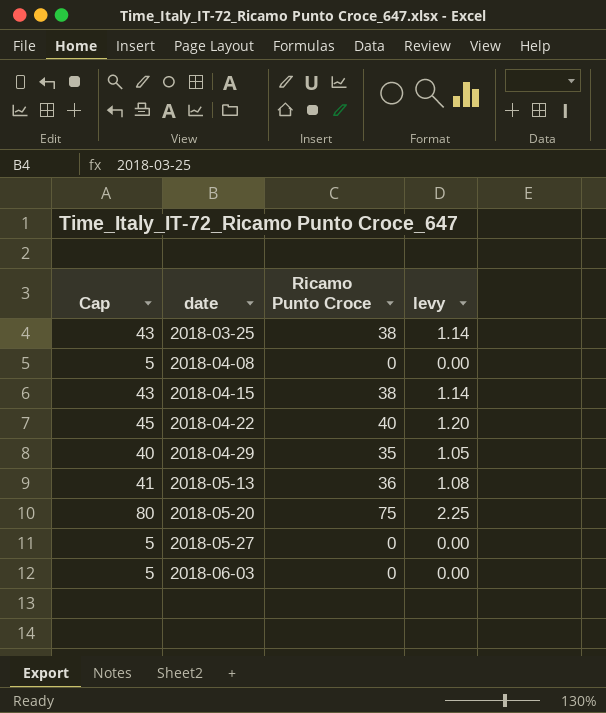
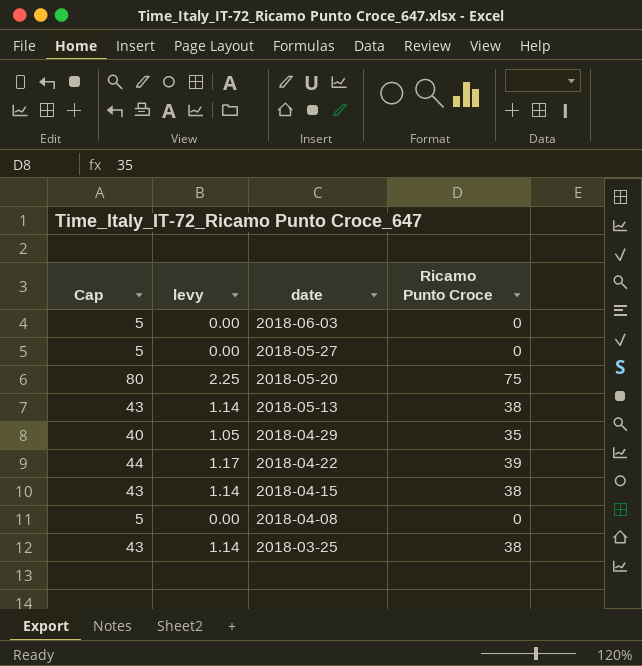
row order: date ascending -> date descending
column levy | position: 4 -> 2
2018-05-13 | Cap: 41 -> 43
2018-05-13 | levy: 1.08 -> 1.14
2018-05-13 | Ricamo Punto Croce: 36 -> 38
2018-04-22 | Cap: 45 -> 44
2018-04-22 | levy: 1.20 -> 1.17
2018-04-22 | Ricamo Punto Croce: 40 -> 39

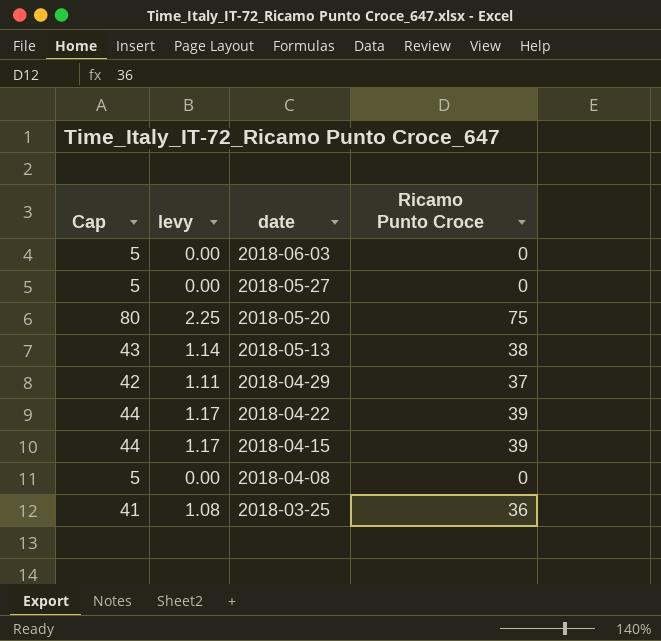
2018-04-29 | Cap: 40 -> 42
2018-04-29 | levy: 1.05 -> 1.11
2018-04-29 | Ricamo Punto Croce: 35 -> 37
2018-04-15 | Cap: 43 -> 44
2018-04-15 | levy: 1.14 -> 1.17
2018-04-15 | Ricamo Punto Croce: 38 -> 39
2018-03-25 | Cap: 43 -> 41
2018-03-25 | levy: 1.14 -> 1.08
2018-03-25 | Ricamo Punto Croce: 38 -> 36

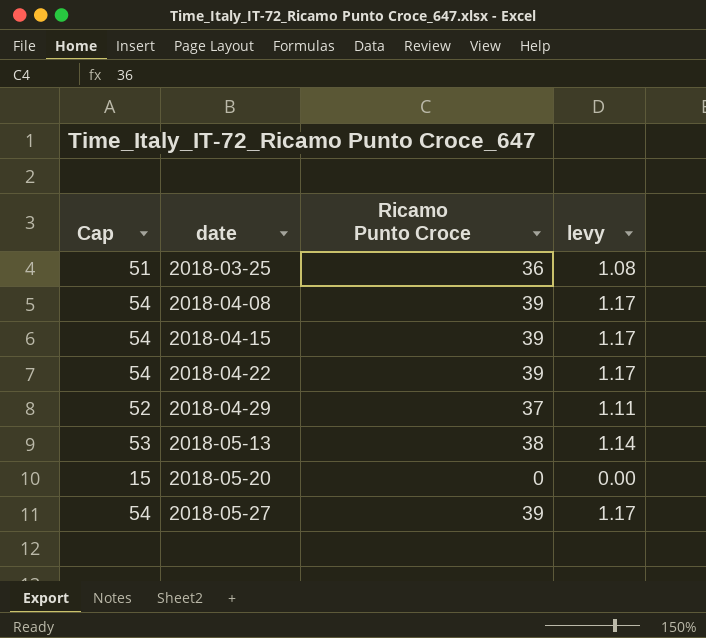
row order: date descending -> date ascending
column Cap | formula: [Ricamo Punto Croce] + 5 -> [Ricamo Punto Croce] + 15
column levy | position: 2 -> 4
row 2018-06-03: 5 | 0.00 | 0 -> none
2018-04-08 | Ricamo Punto Croce: 0 -> 39
2018-04-08 | levy: 0.00 -> 1.17
2018-05-20 | Ricamo Punto Croce: 75 -> 0
2018-05-20 | levy: 2.25 -> 0.00
2018-05-27 | Ricamo Punto Croce: 0 -> 39
2018-05-27 | levy: 0.00 -> 1.17

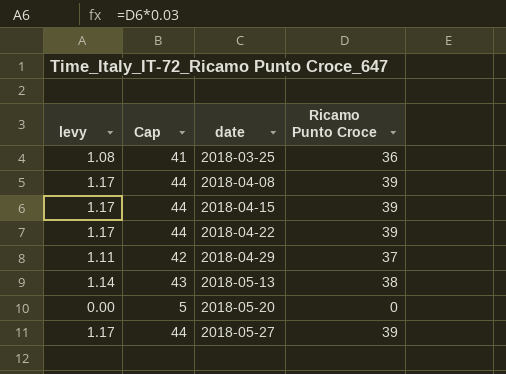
column levy | position: 4 -> 1
column Cap | formula: [Ricamo Punto Croce] + 15 -> [Ricamo Punto Croce] + 5

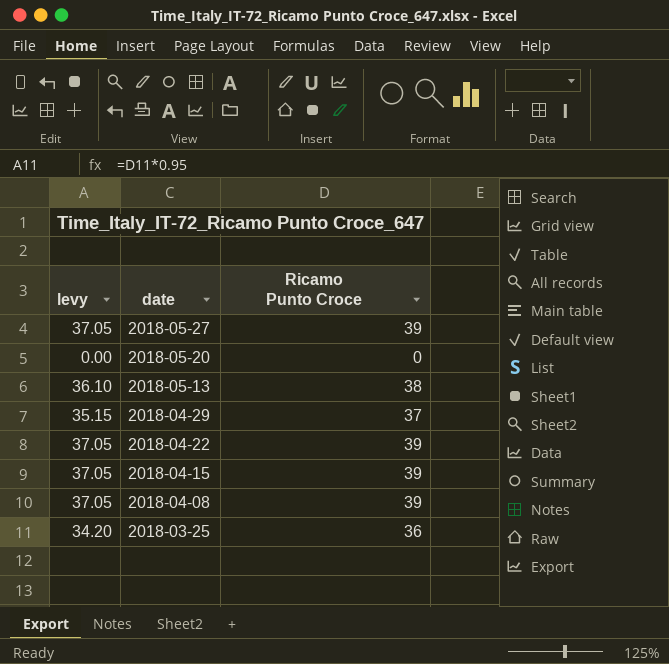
row order: date ascending -> date descending
column Cap | formula: [Ricamo Punto Croce] + 5 -> none
column levy | formula: [Ricamo Punto Croce] * 0.03 -> [Ricamo Punto Croce] * 0.95

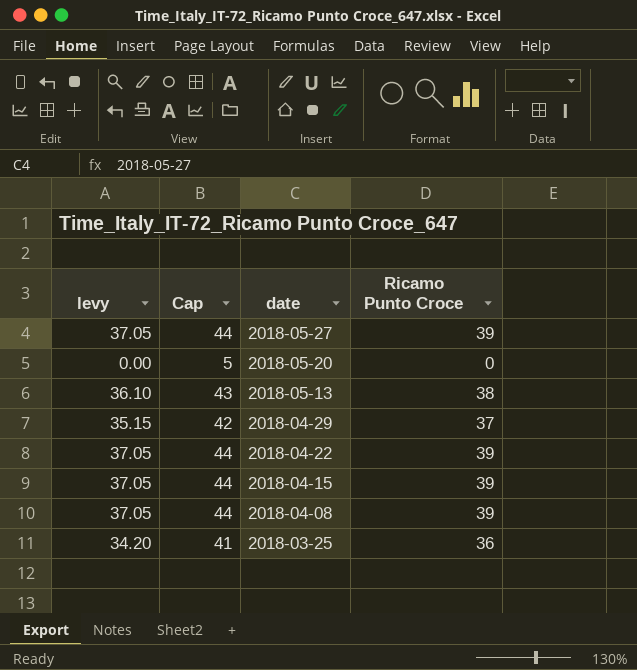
column Cap | formula: none -> [Ricamo Punto Croce] + 5

